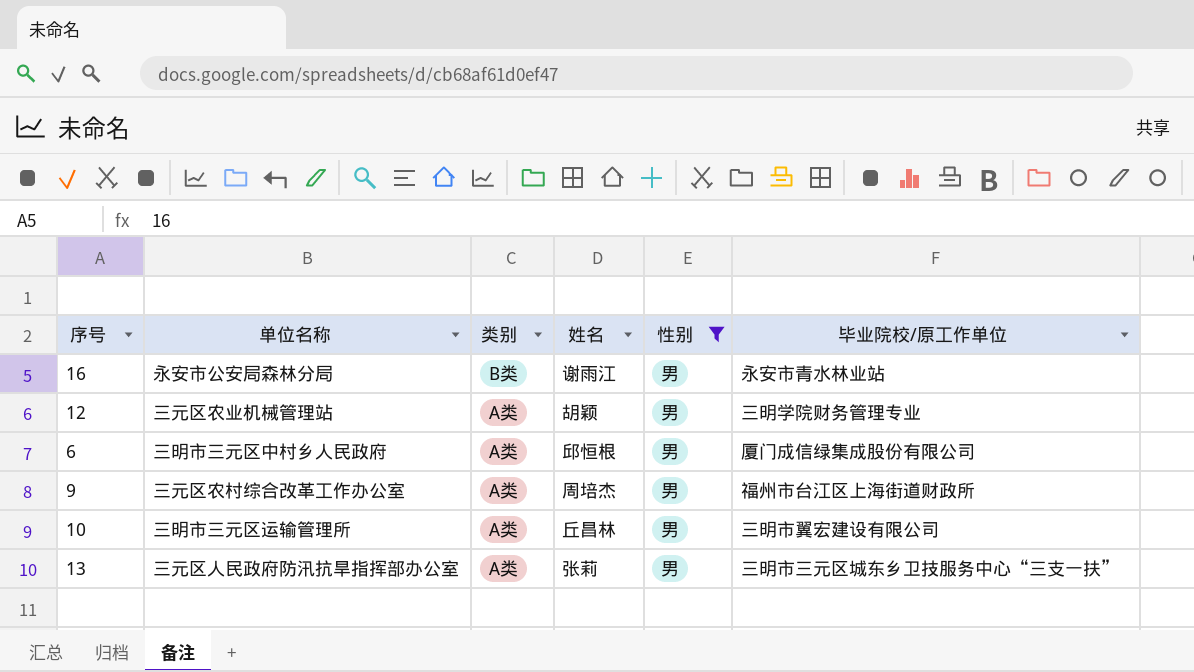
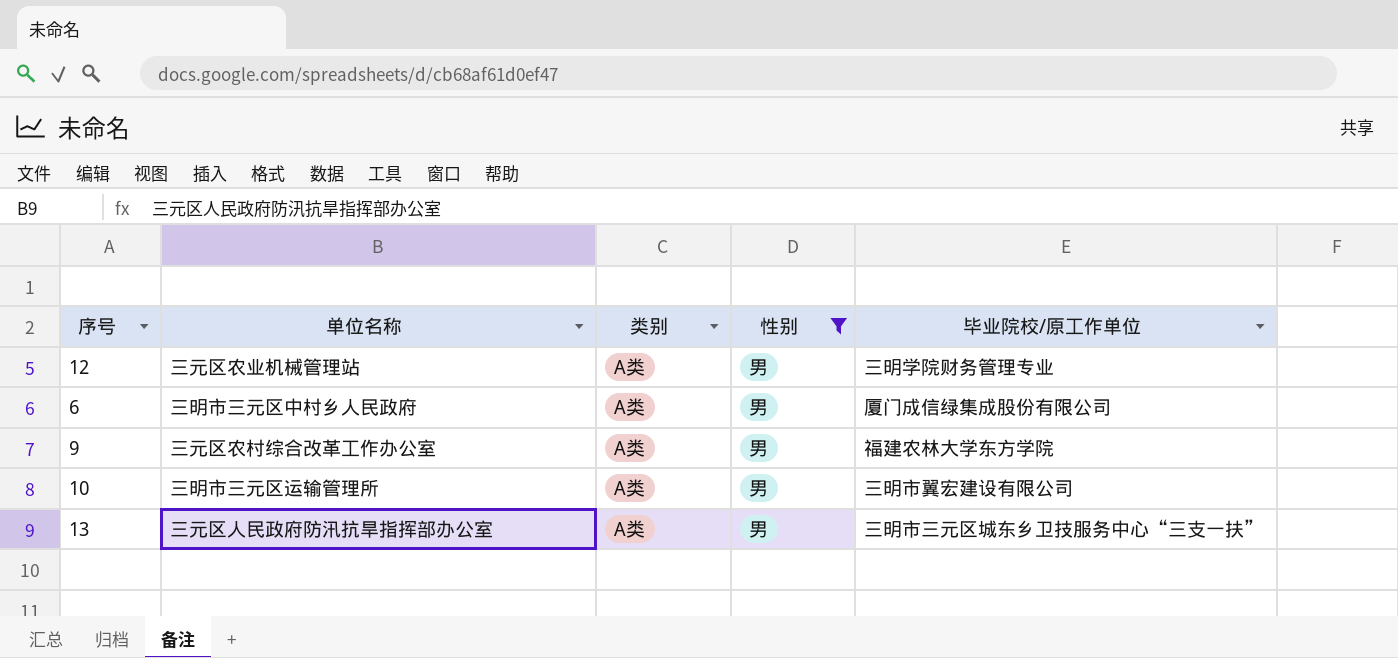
column 姓名 | position: 4 -> none
row 16: 永安市公安局森林分局 | B类 | 谢雨江 | 男 | 永安市青水林业站 -> none
9 | 毕业院校/原工作单位: 福州市台江区上海街道财政所 -> 福建农林大学东方学院

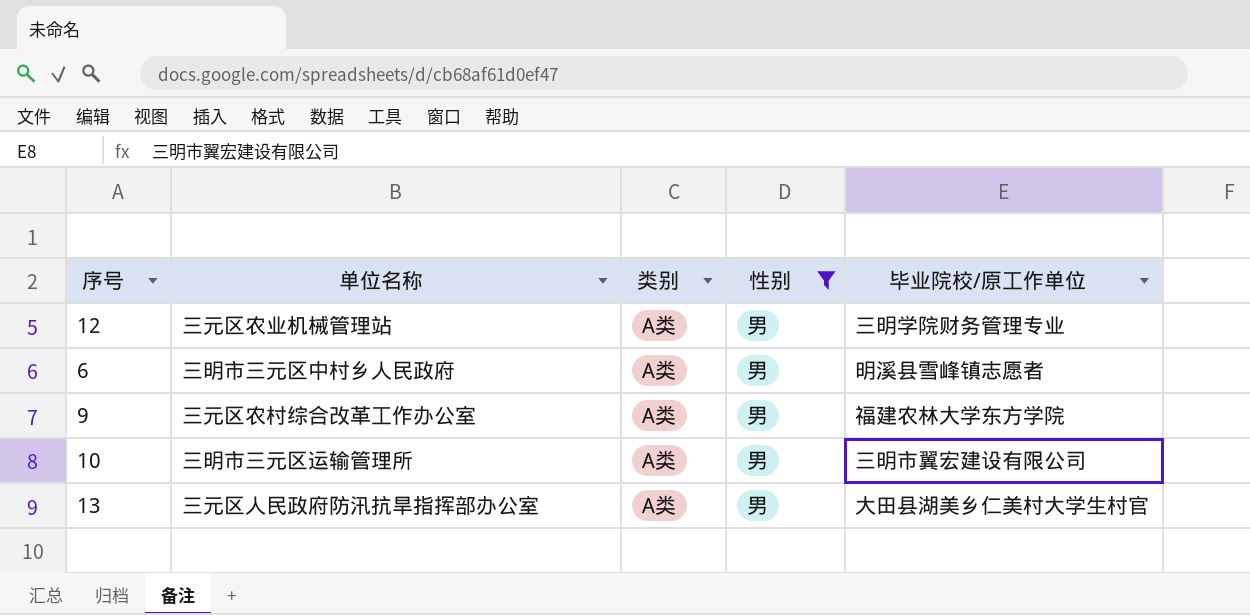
6 | 毕业院校/原工作单位: 厦门成信绿集成股份有限公司 -> 明溪县雪峰镇志愿者
13 | 毕业院校/原工作单位: 三明市三元区城东乡卫技服务中心“三支一扶” -> 大田县湖美乡仁美村大学生村官

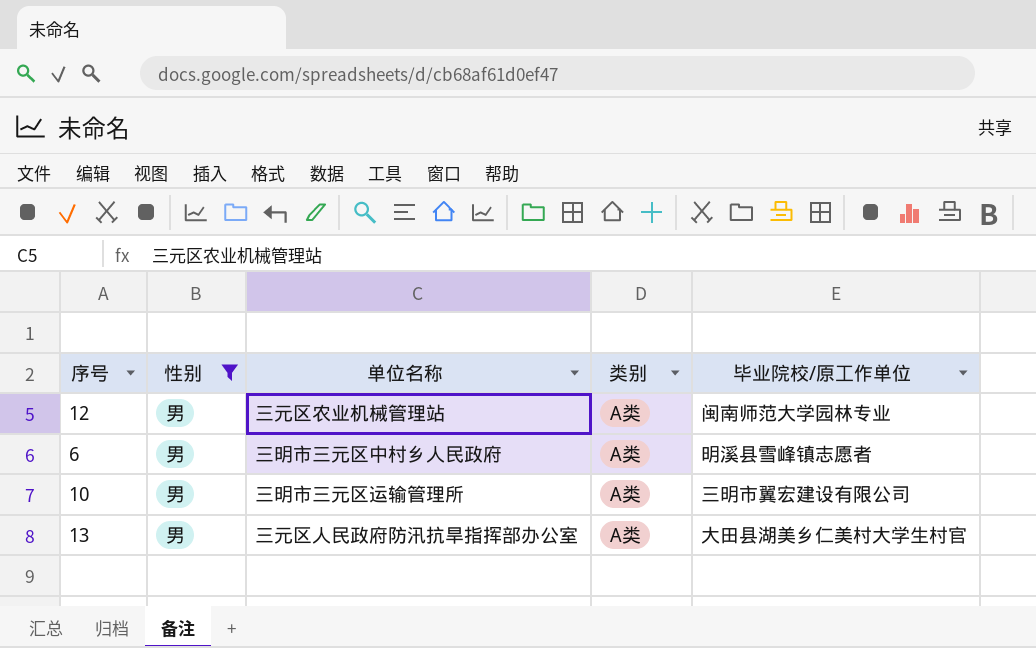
column 性别 | position: 4 -> 2
row 9: 三元区农村综合改革工作办公室 | A类 | 男 | 福建农林大学东方学院 -> none
12 | 毕业院校/原工作单位: 三明学院财务管理专业 -> 闽南师范大学园林专业

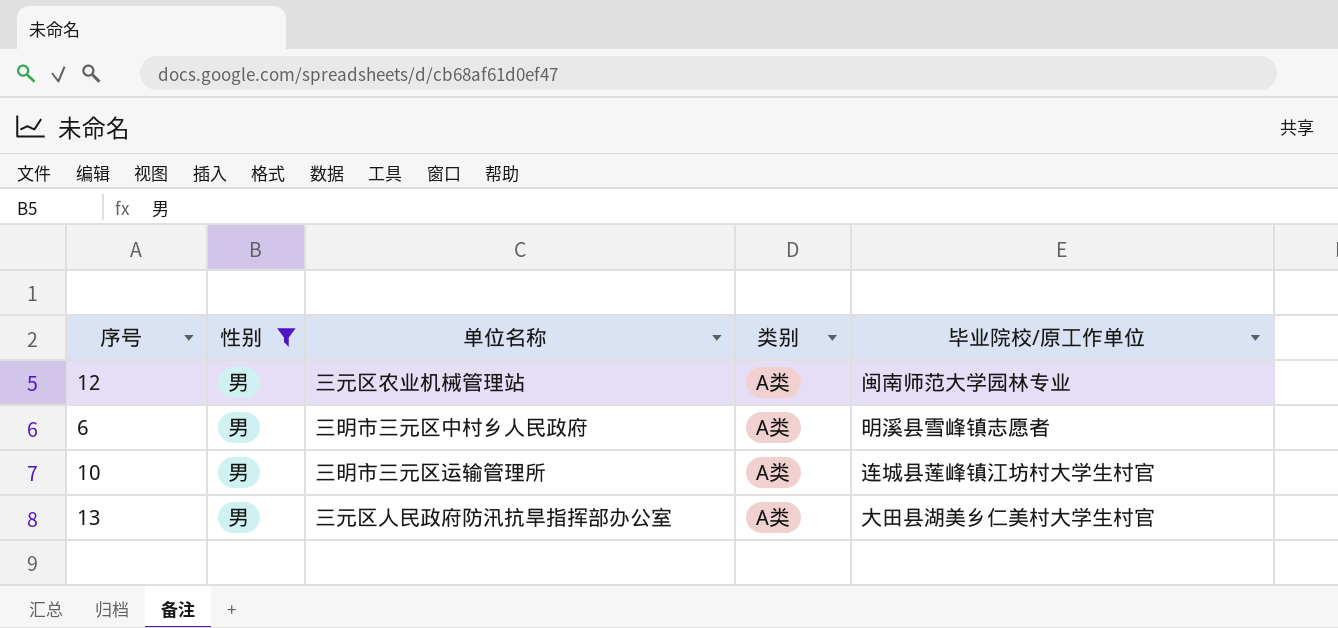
10 | 毕业院校/原工作单位: 三明市翼宏建设有限公司 -> 连城县莲峰镇江坊村大学生村官

